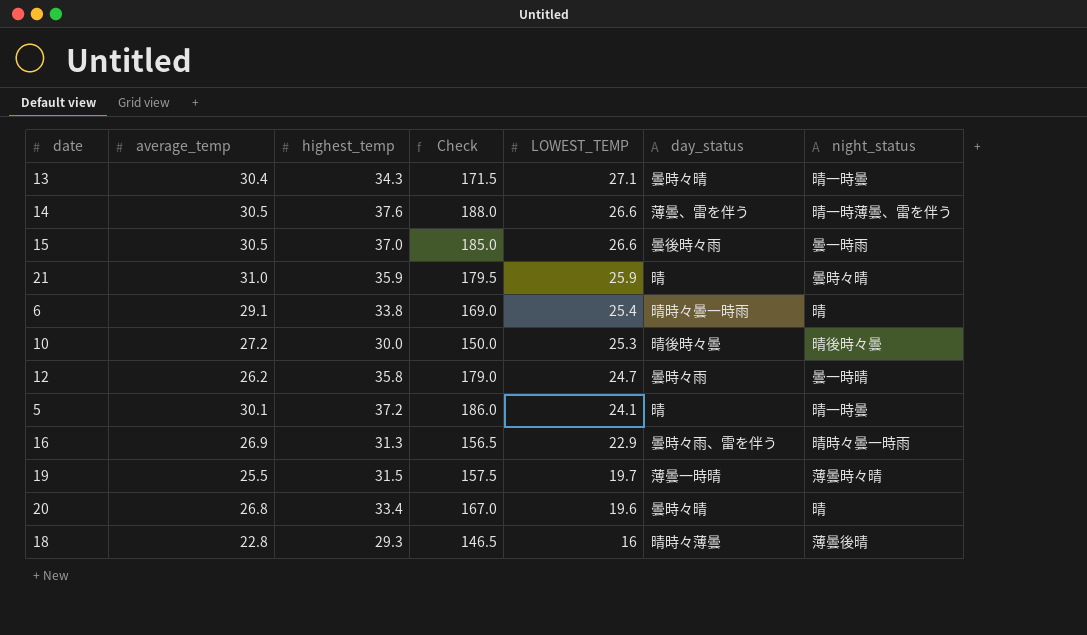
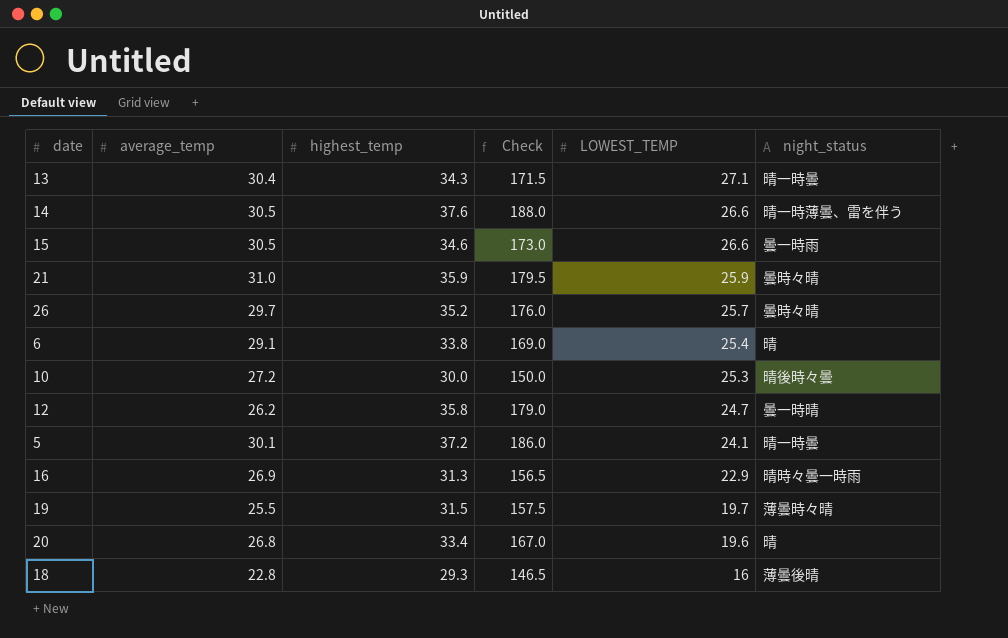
column day_status | position: 6 -> none
15 | highest_temp: 37.0 -> 34.6
15 | Check: 185.0 -> 173.0
row 26: none -> 29.7 | 35.2 | 176.0 | 25.7 | 曇時々晴

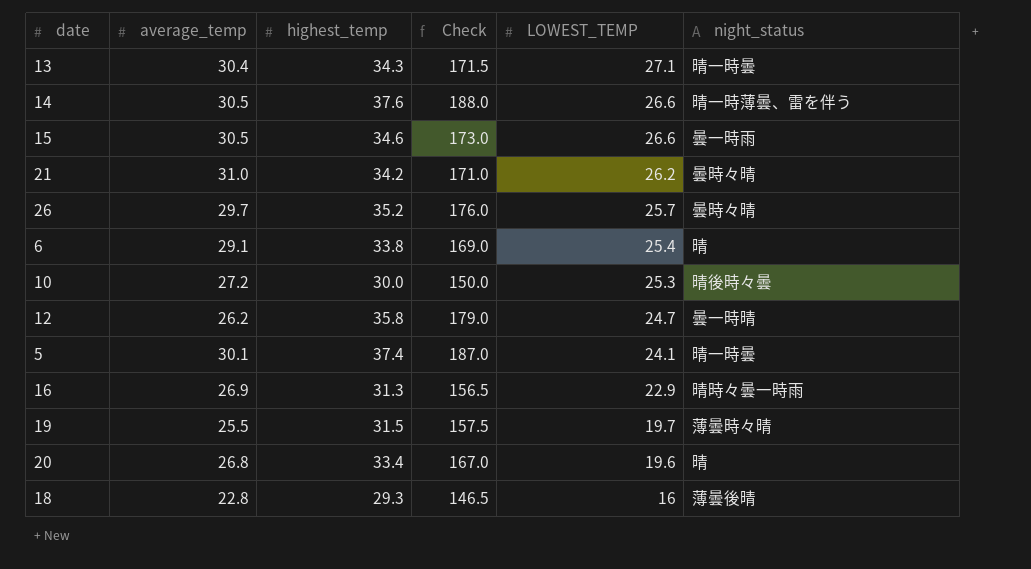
21 | highest_temp: 35.9 -> 34.2
21 | Check: 179.5 -> 171.0
21 | LOWEST_TEMP: 25.9 -> 26.2
5 | highest_temp: 37.2 -> 37.4
5 | Check: 186.0 -> 187.0

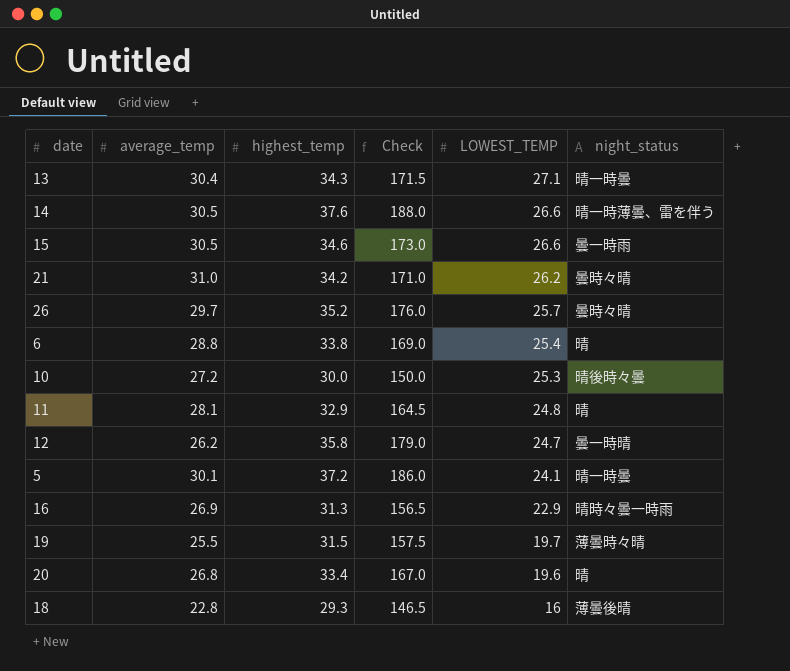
6 | average_temp: 29.1 -> 28.8
row 11: none -> 28.1 | 32.9 | 164.5 | 24.8 | 晴
5 | highest_temp: 37.4 -> 37.2
5 | Check: 187.0 -> 186.0

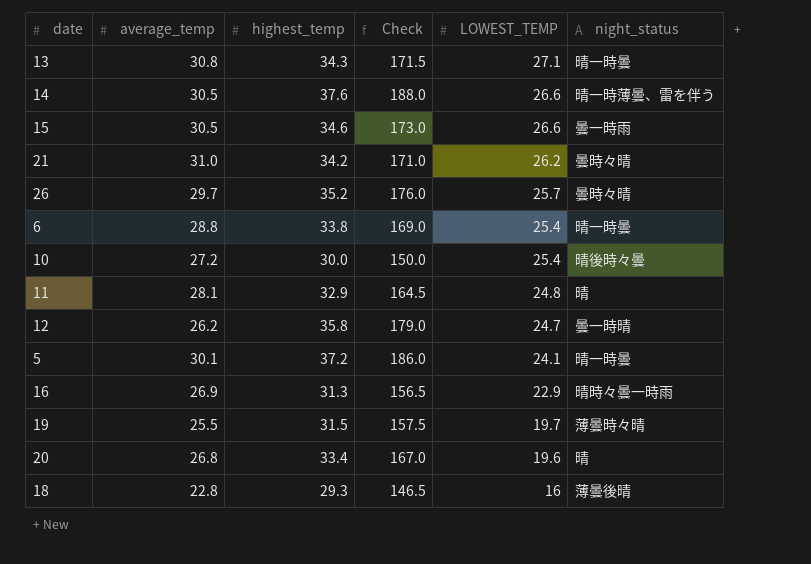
13 | average_temp: 30.4 -> 30.8
6 | night_status: 晴 -> 晴一時曇
10 | LOWEST_TEMP: 25.3 -> 25.4

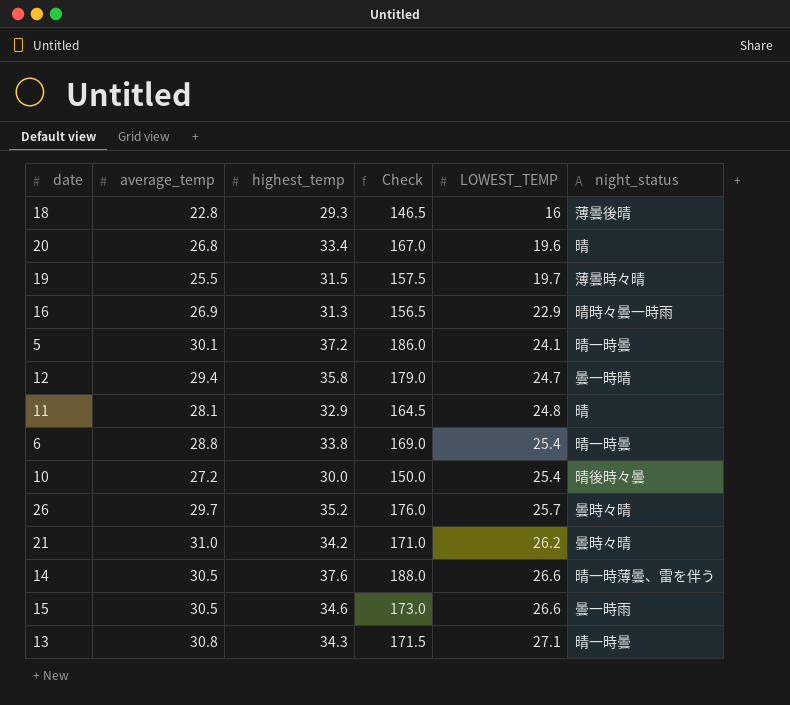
row order: LOWEST_TEMP descending -> LOWEST_TEMP ascending
12 | average_temp: 26.2 -> 29.4

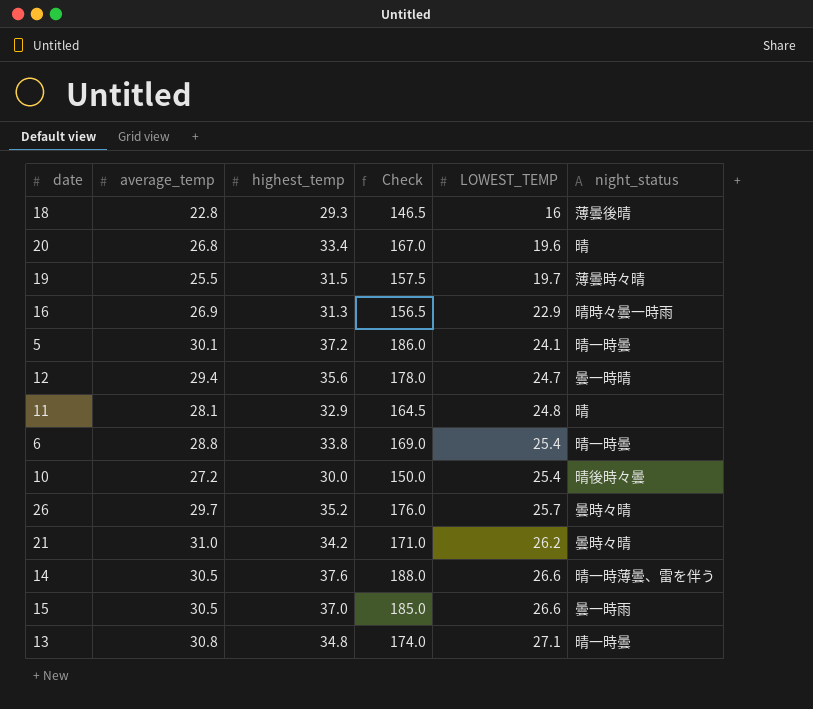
12 | highest_temp: 35.8 -> 35.6
12 | Check: 179.0 -> 178.0
15 | highest_temp: 34.6 -> 37.0
15 | Check: 173.0 -> 185.0
13 | highest_temp: 34.3 -> 34.8
13 | Check: 171.5 -> 174.0

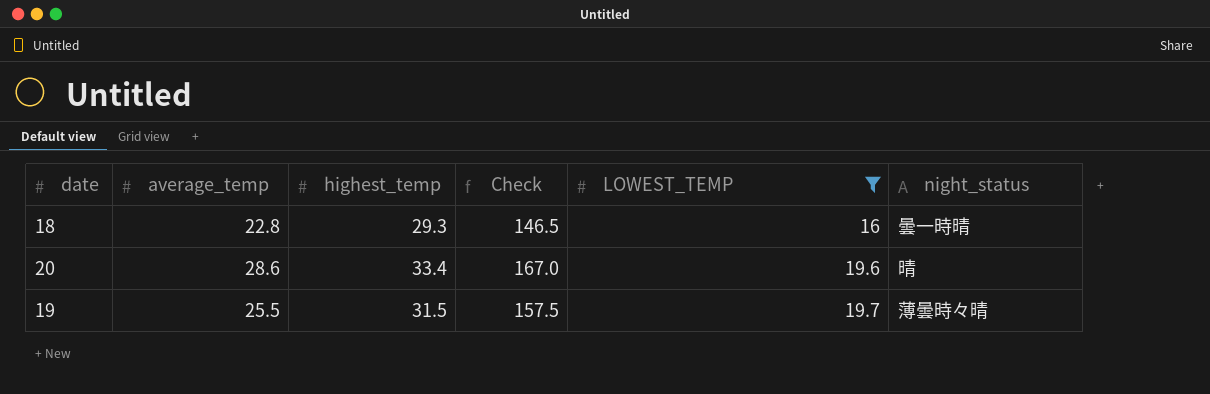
filter: none -> LOWEST_TEMP <= 19.7
18 | night_status: 薄曇後晴 -> 曇一時晴
20 | average_temp: 26.8 -> 28.6

